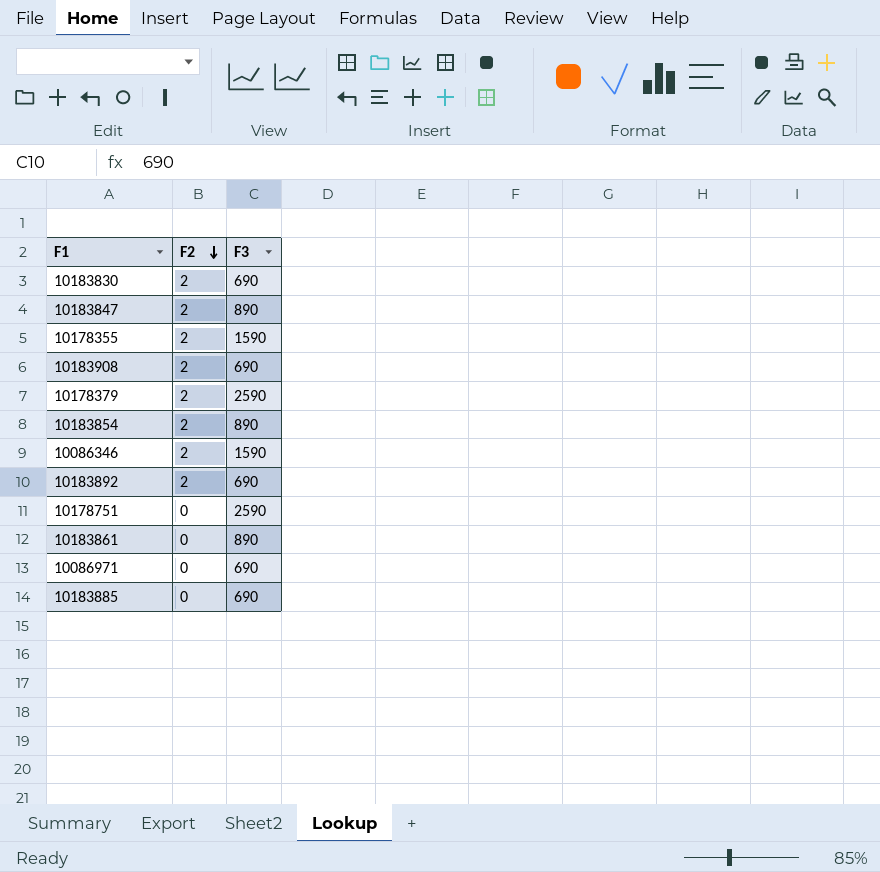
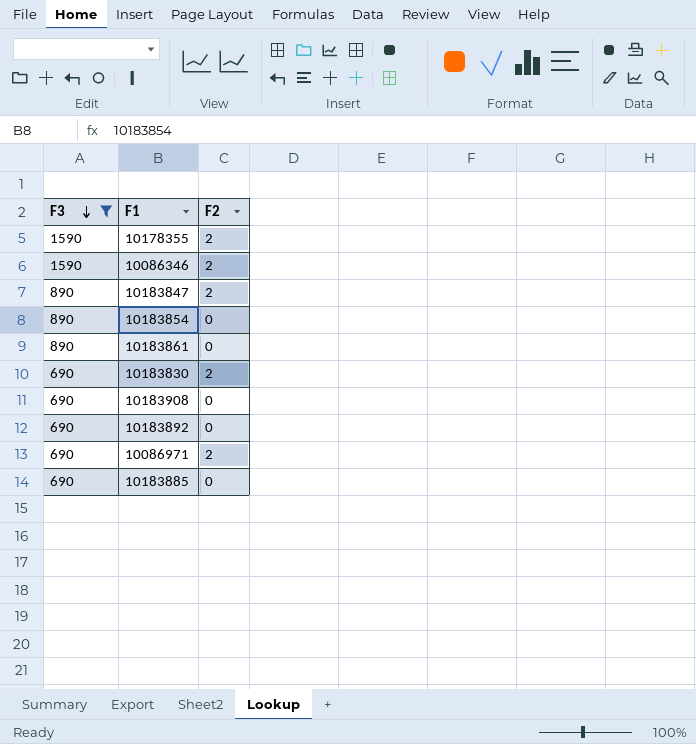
filter: none -> F3 != 2590
row order: F2 descending -> F3 descending
column F3 | position: 3 -> 1
10183854 | F2: 2 -> 0
10183908 | F2: 2 -> 0
10183892 | F2: 2 -> 0
10086971 | F2: 0 -> 2

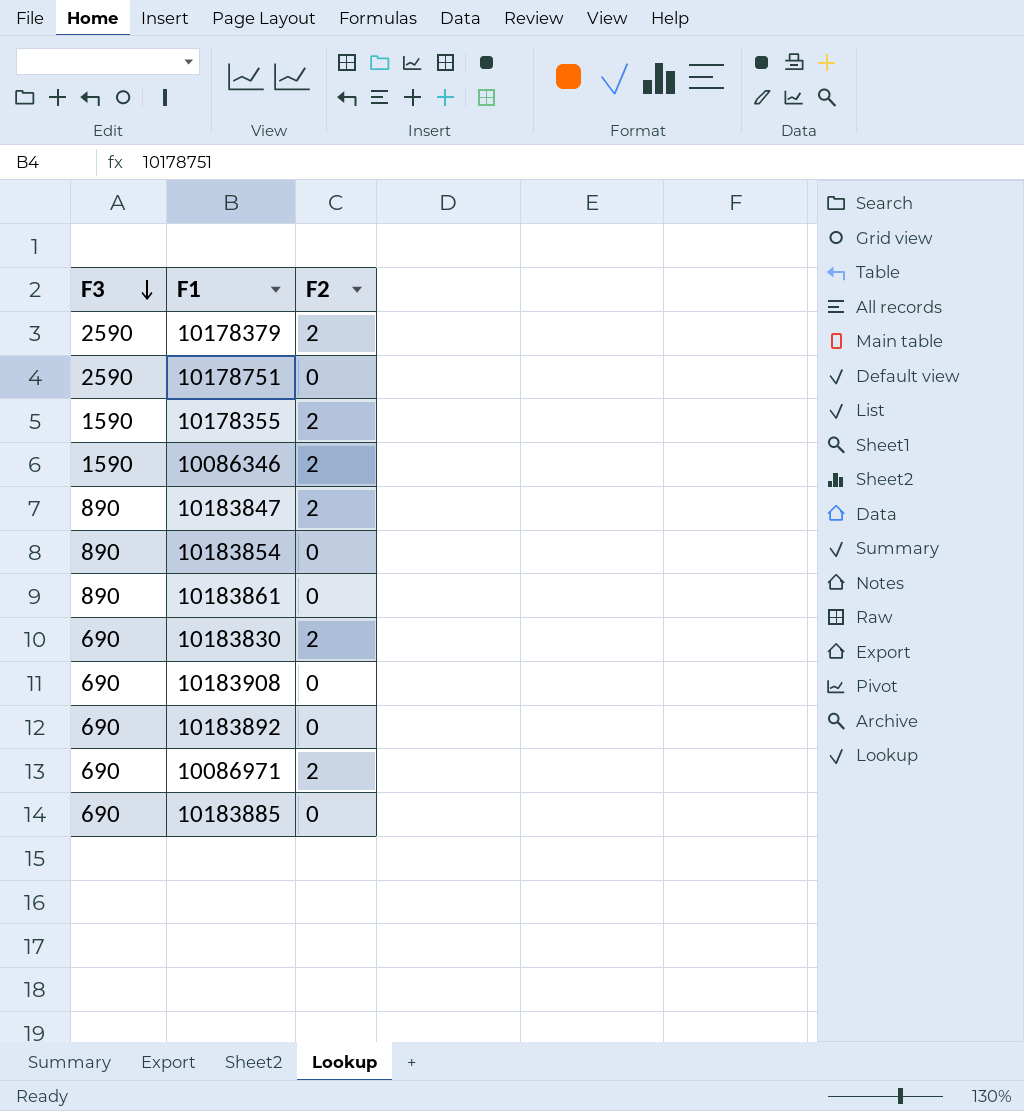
filter: F3 != 2590 -> none

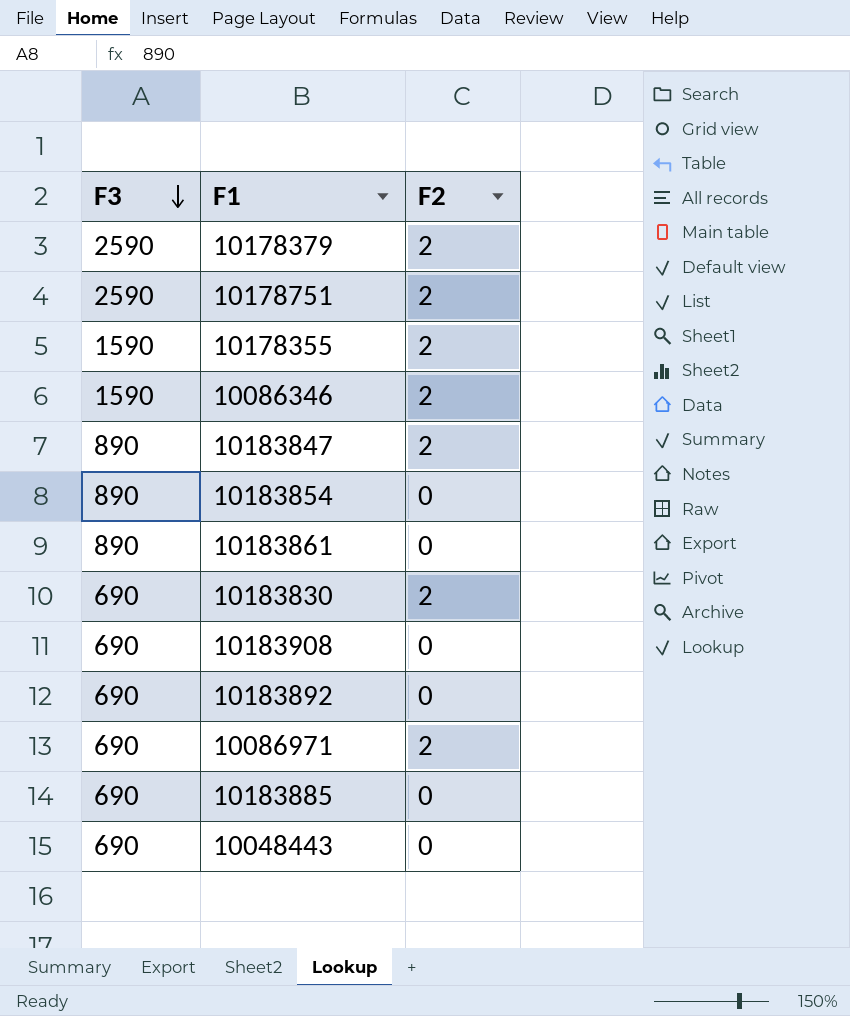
10178751 | F2: 0 -> 2
row 10048443: none -> 690 | 0

